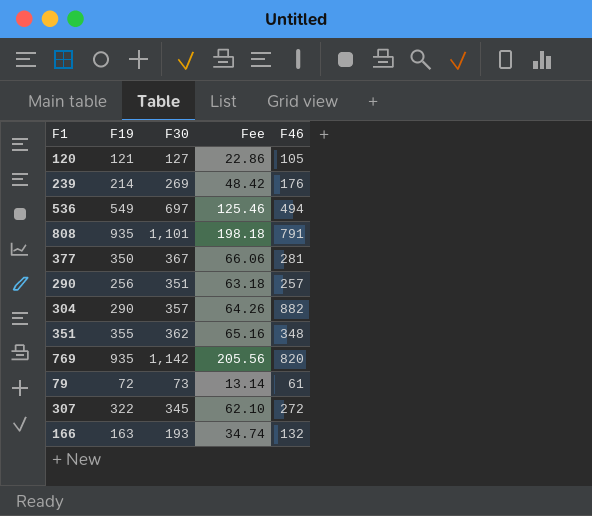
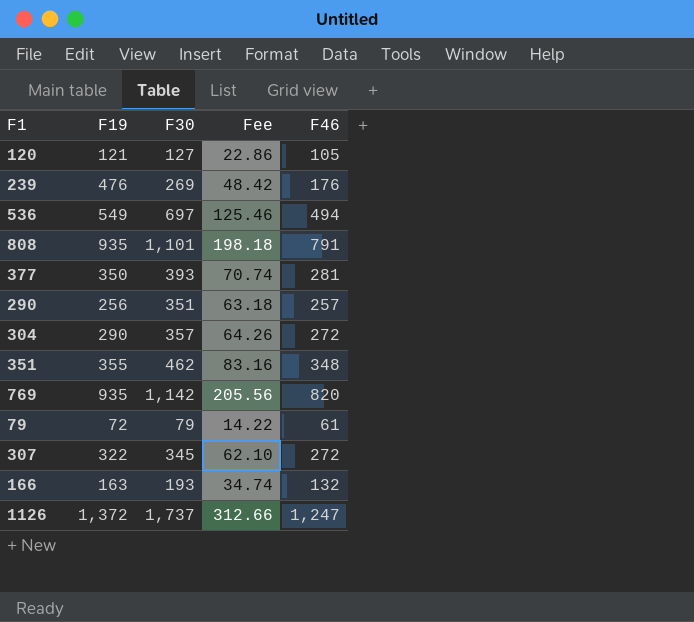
239 | F19: 214 -> 476
377 | F30: 367 -> 393
377 | Fee: 66.06 -> 70.74
304 | F46: 882 -> 272
351 | F30: 362 -> 462
351 | Fee: 65.16 -> 83.16
79 | F30: 73 -> 79
79 | Fee: 13.14 -> 14.22
row 1126: none -> 1,372 | 1,737 | 312.66 | 1,247

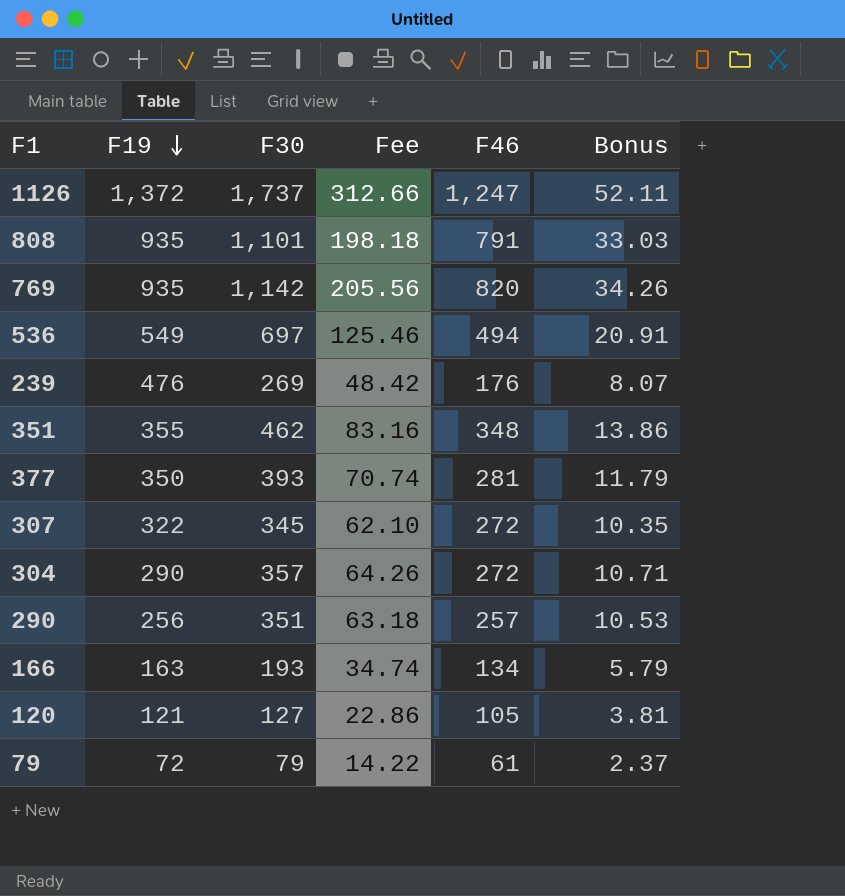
row order: none -> F19 descending
column Bonus | formula: none -> [F30] * 0.03
166 | F46: 132 -> 134

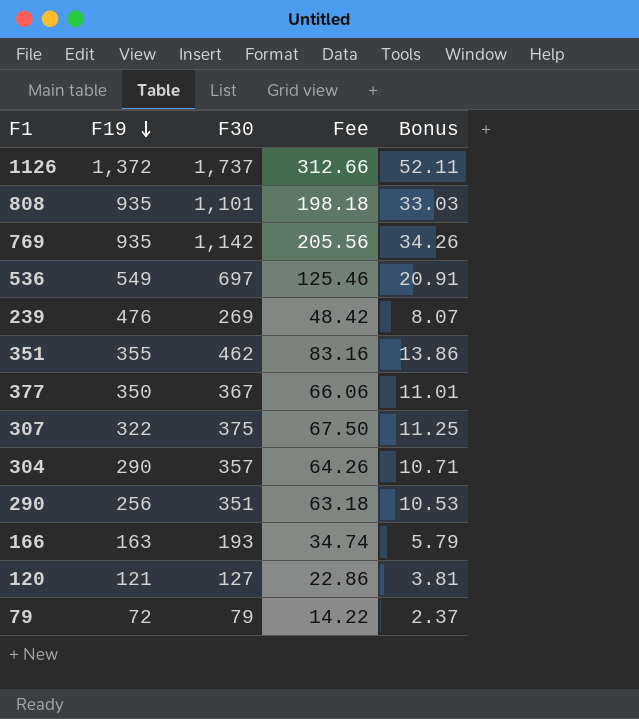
column F46 | position: 5 -> none
377 | F30: 393 -> 367
377 | Fee: 70.74 -> 66.06
377 | Bonus: 11.79 -> 11.01
307 | F30: 345 -> 375
307 | Fee: 62.10 -> 67.50
307 | Bonus: 10.35 -> 11.25

